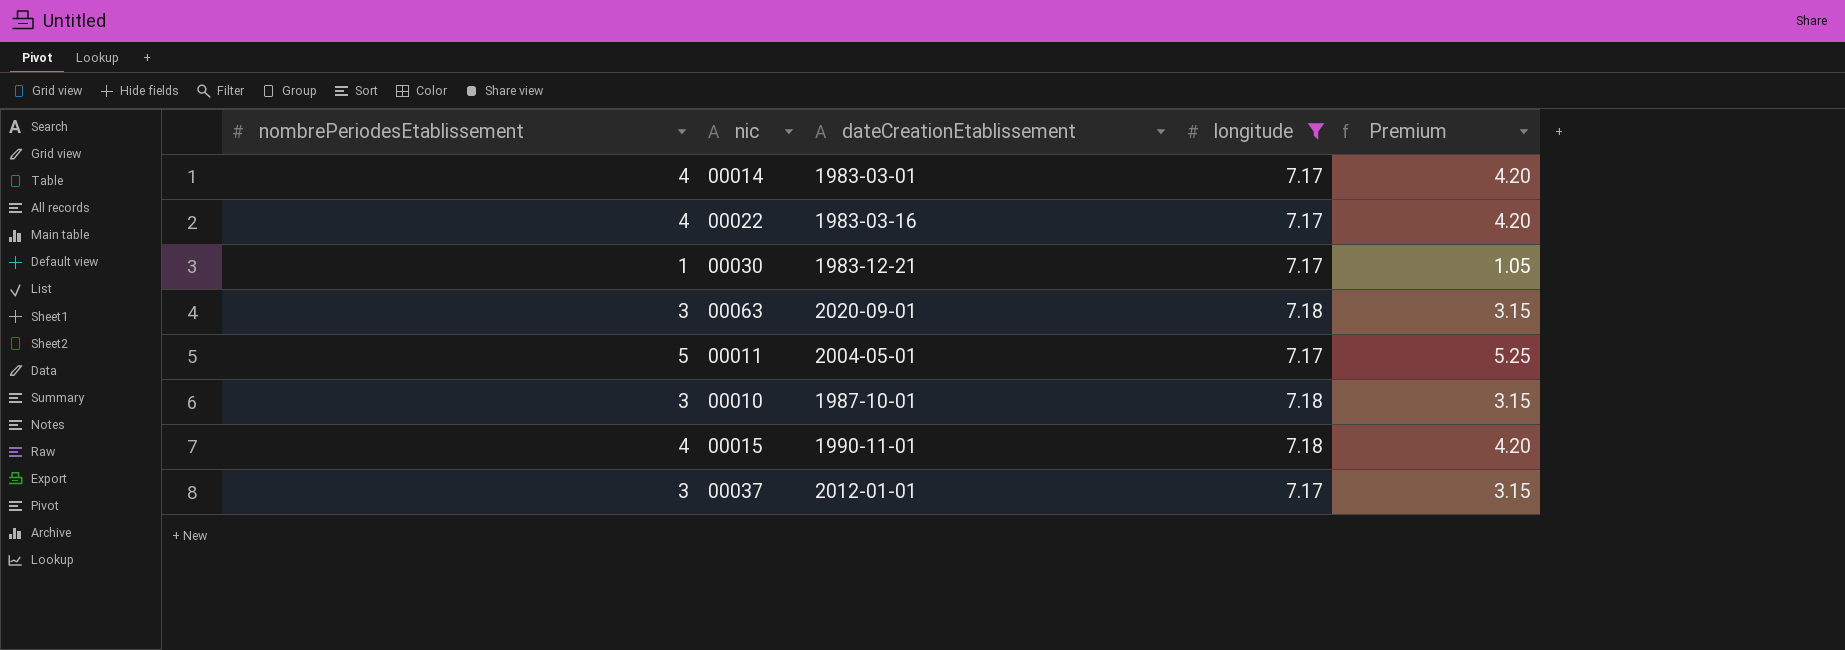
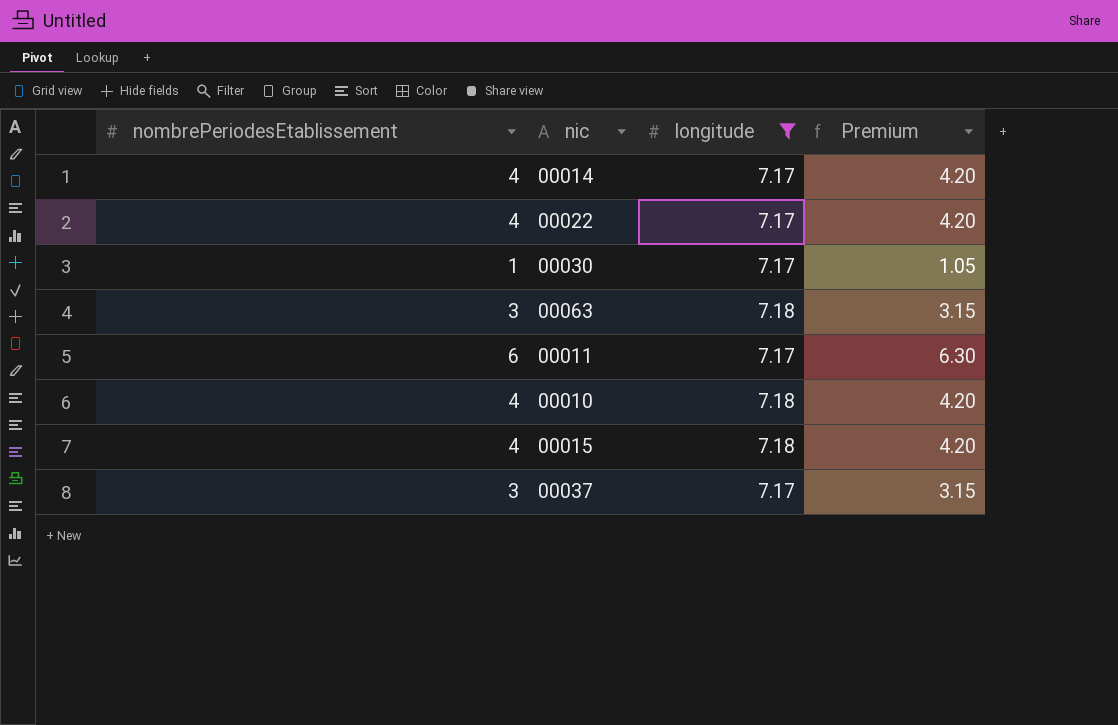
column dateCreationEtablissement | position: 3 -> none
00011 | nombrePeriodesEtablissement: 5 -> 6
00011 | Premium: 5.25 -> 6.30
00010 | nombrePeriodesEtablissement: 3 -> 4
00010 | Premium: 3.15 -> 4.20

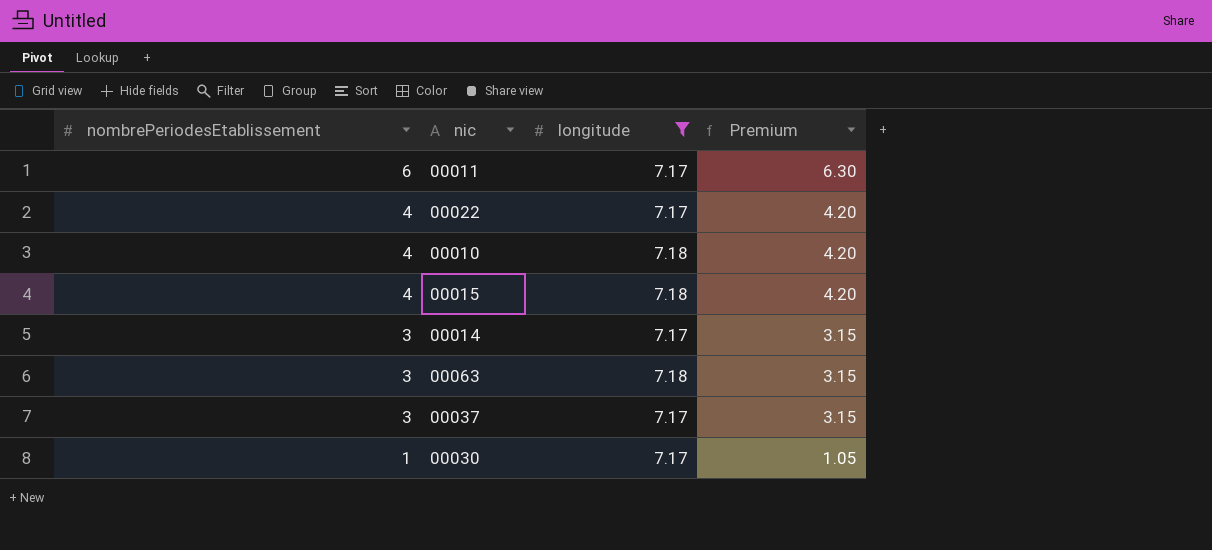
row order: none -> nombrePeriodesEtablissement descending
00014 | nombrePeriodesEtablissement: 4 -> 3
00014 | Premium: 4.20 -> 3.15

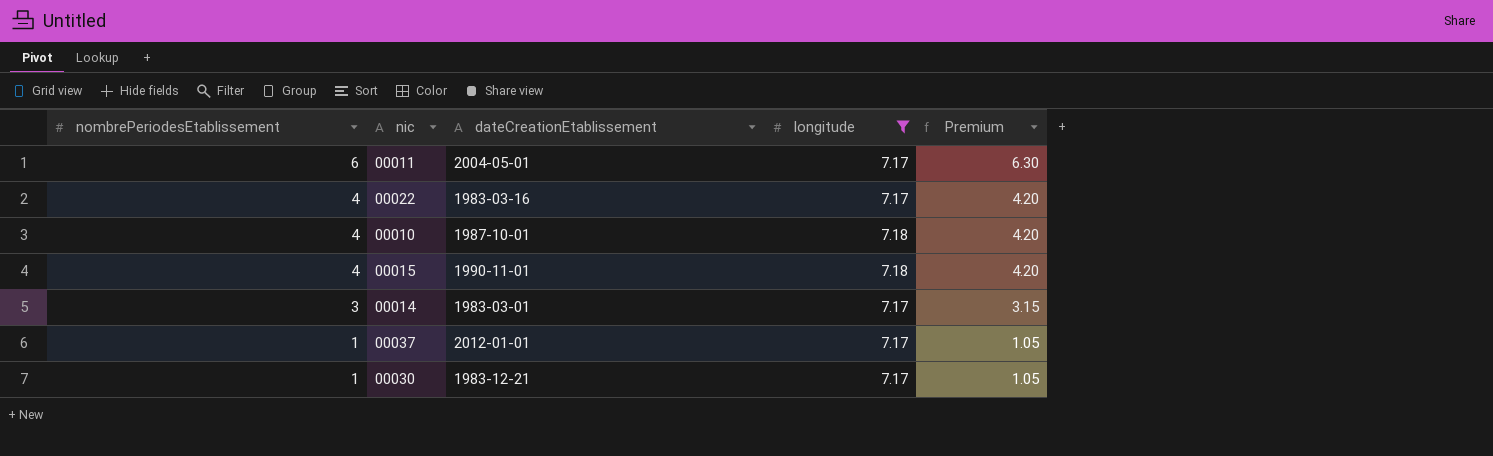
column dateCreationEtablissement | position: none -> 3
row 00063: 3 | 7.18 | 3.15 -> none
00037 | nombrePeriodesEtablissement: 3 -> 1
00037 | Premium: 3.15 -> 1.05

